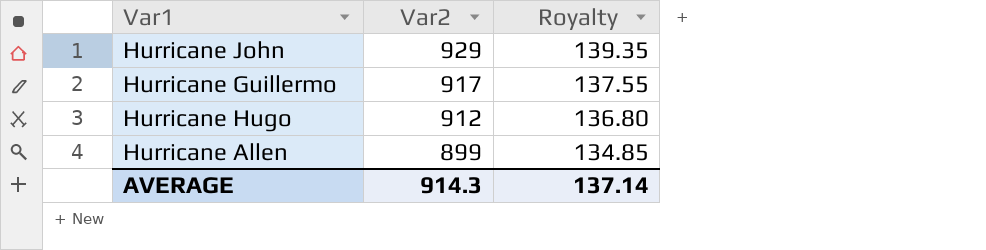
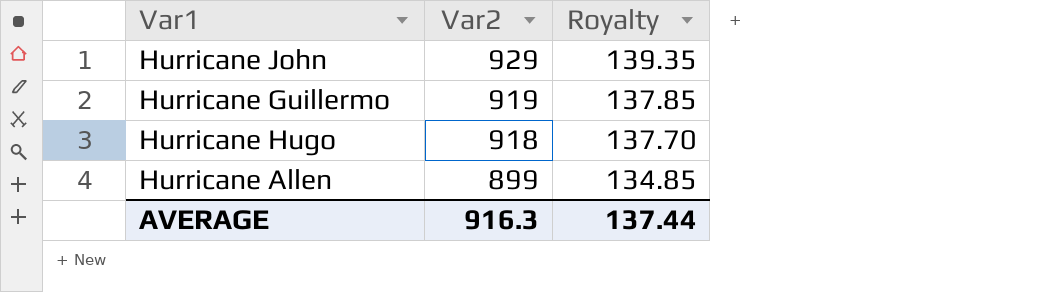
Hurricane Guillermo | Var2: 917 -> 919
Hurricane Guillermo | Royalty: 137.55 -> 137.85
Hurricane Hugo | Var2: 912 -> 918
Hurricane Hugo | Royalty: 136.80 -> 137.70
AVERAGE | Var2: 914.3 -> 916.3
AVERAGE | Royalty: 137.14 -> 137.44

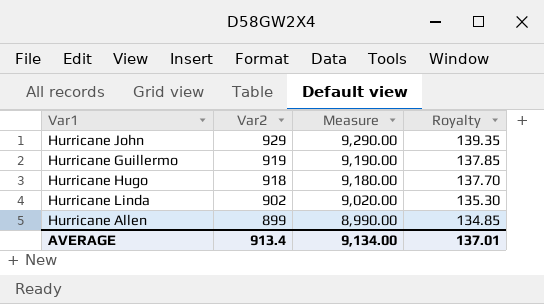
column Measure | formula: none -> [Var2] * 10
row Hurricane Linda: none -> 902 | 9,020.00 | 135.30
AVERAGE | Var2: 916.3 -> 913.4
AVERAGE | Royalty: 137.44 -> 137.01

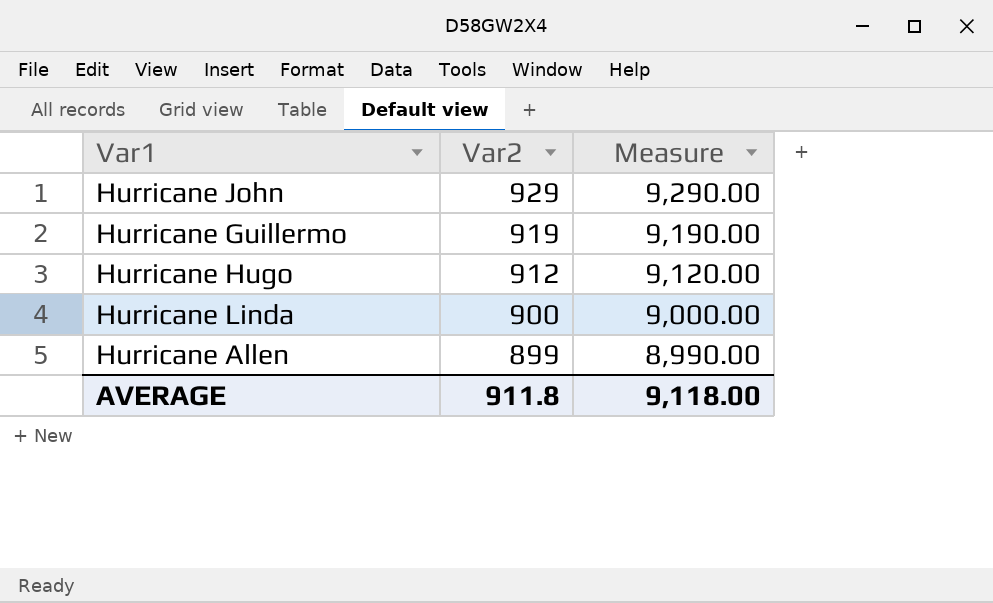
column Royalty | formula: [Var2] * 0.15 -> none
Hurricane Hugo | Var2: 918 -> 912
Hurricane Hugo | Measure: 9,180.00 -> 9,120.00
Hurricane Linda | Var2: 902 -> 900
Hurricane Linda | Measure: 9,020.00 -> 9,000.00
AVERAGE | Var2: 913.4 -> 911.8
AVERAGE | Measure: 9,134.00 -> 9,118.00

